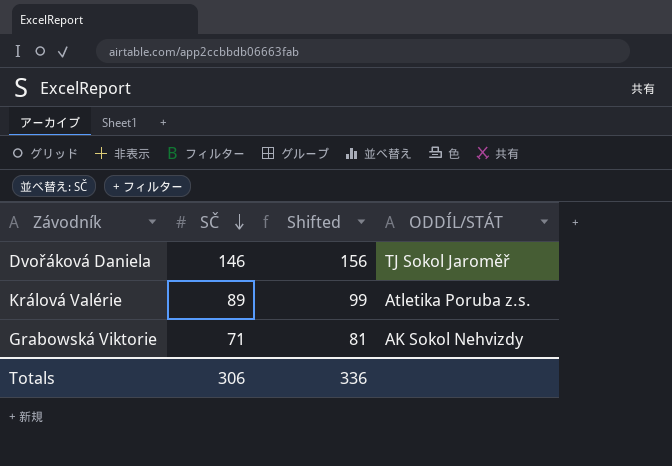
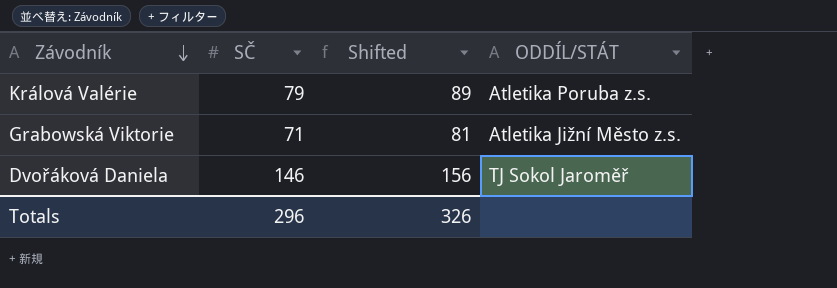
row order: SČ descending -> Závodník descending
Králová Valérie | SČ: 89 -> 79
Králová Valérie | Shifted: 99 -> 89
Grabowská Viktorie | ODDÍL/STÁT: AK Sokol Nehvizdy -> Atletika Jižní Město z.s.
Totals | SČ: 306 -> 296
Totals | Shifted: 336 -> 326

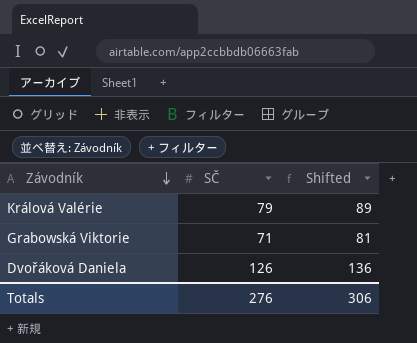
column ODDÍL/STÁT | position: 4 -> none
Dvořáková Daniela | SČ: 146 -> 126
Dvořáková Daniela | Shifted: 156 -> 136
Totals | SČ: 296 -> 276
Totals | Shifted: 326 -> 306

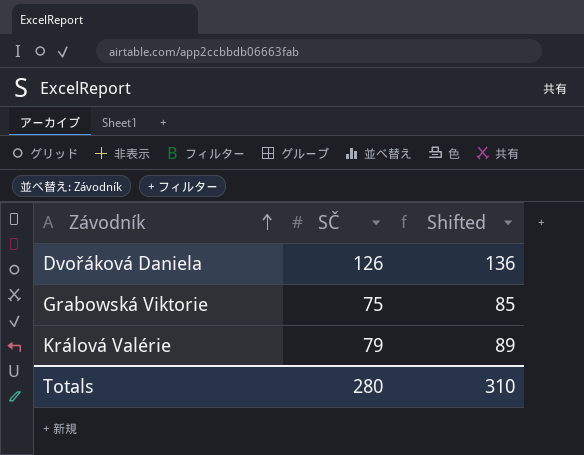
row order: Závodník descending -> Závodník ascending
Grabowská Viktorie | SČ: 71 -> 75
Grabowská Viktorie | Shifted: 81 -> 85
Totals | SČ: 276 -> 280
Totals | Shifted: 306 -> 310

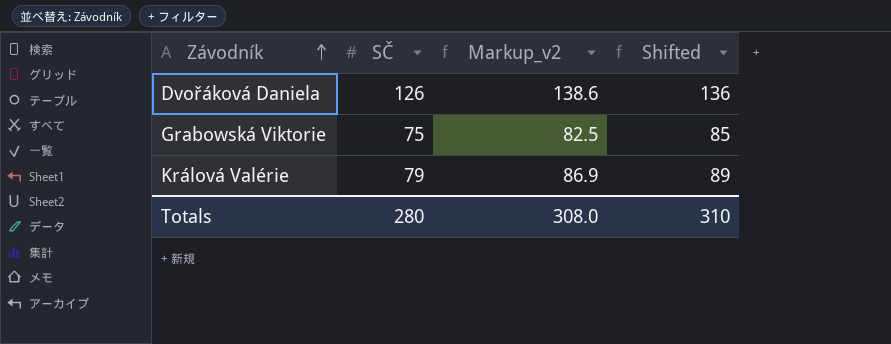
column Markup_v2 | formula: none -> [SČ] * 1.1

